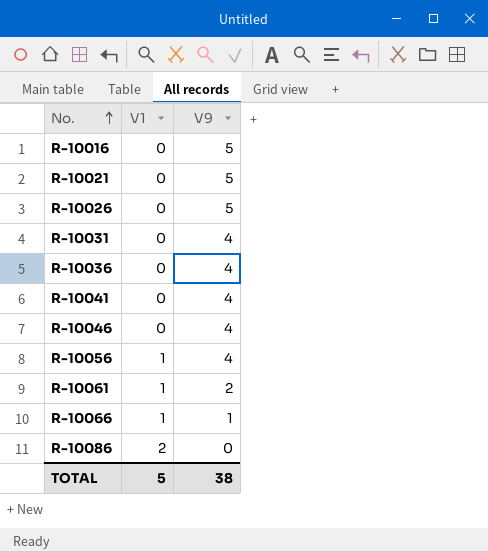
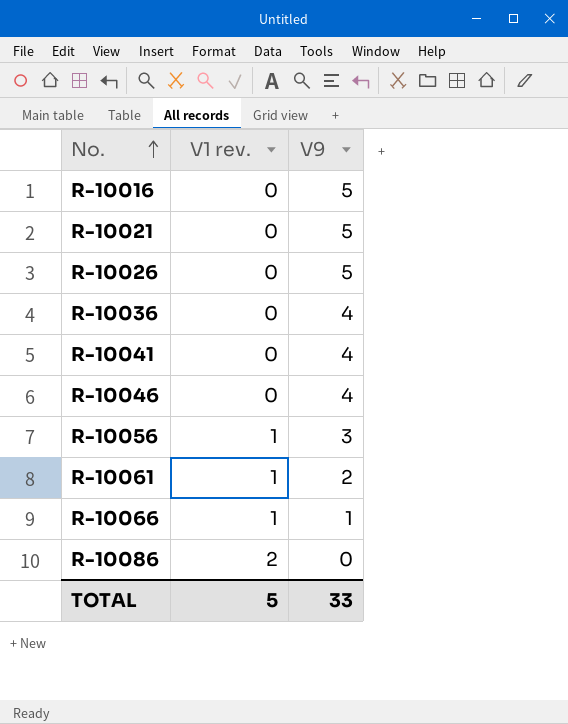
column name: V1 -> V1 rev.
row R-10031: 0 | 4 -> none
R-10056 | V9: 4 -> 3
TOTAL | V9: 38 -> 33

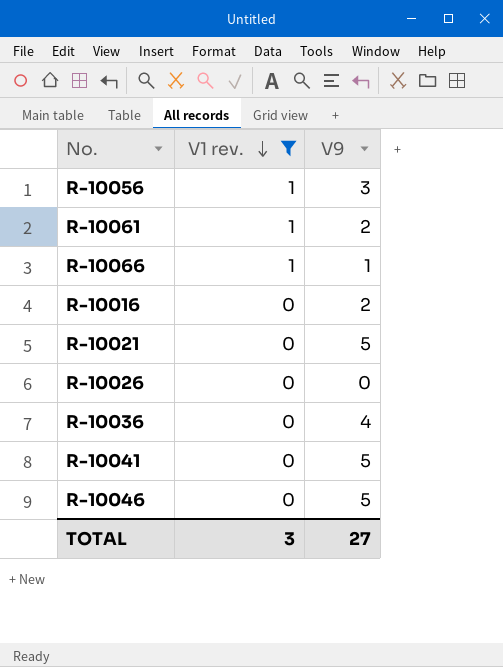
filter: none -> V1 rev. != 2
row order: No. ascending -> V1 rev. descending
R-10016 | V9: 5 -> 2
R-10026 | V9: 5 -> 0
R-10041 | V9: 4 -> 5
R-10046 | V9: 4 -> 5
TOTAL | V1 rev.: 5 -> 3
TOTAL | V9: 33 -> 27

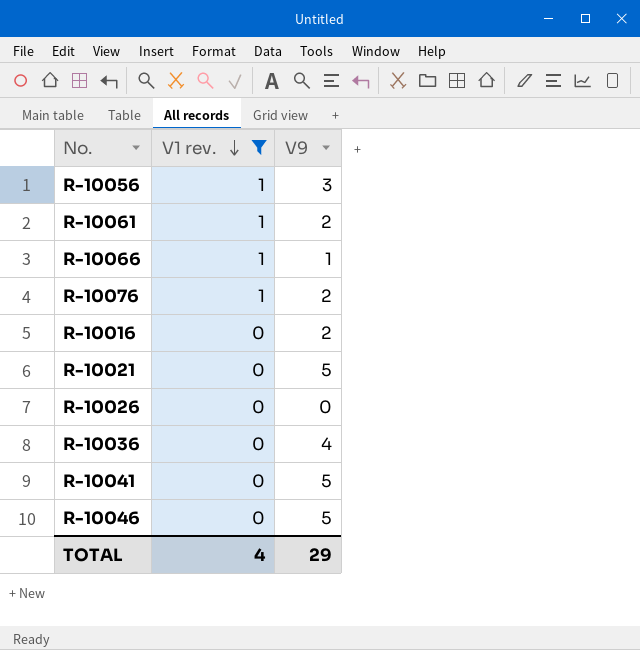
row R-10076: none -> 1 | 2
TOTAL | V1 rev.: 3 -> 4
TOTAL | V9: 27 -> 29

